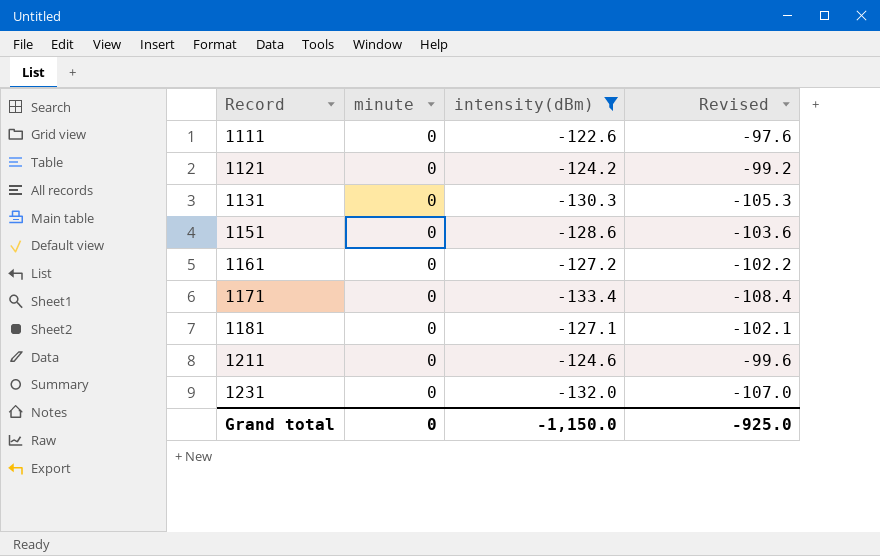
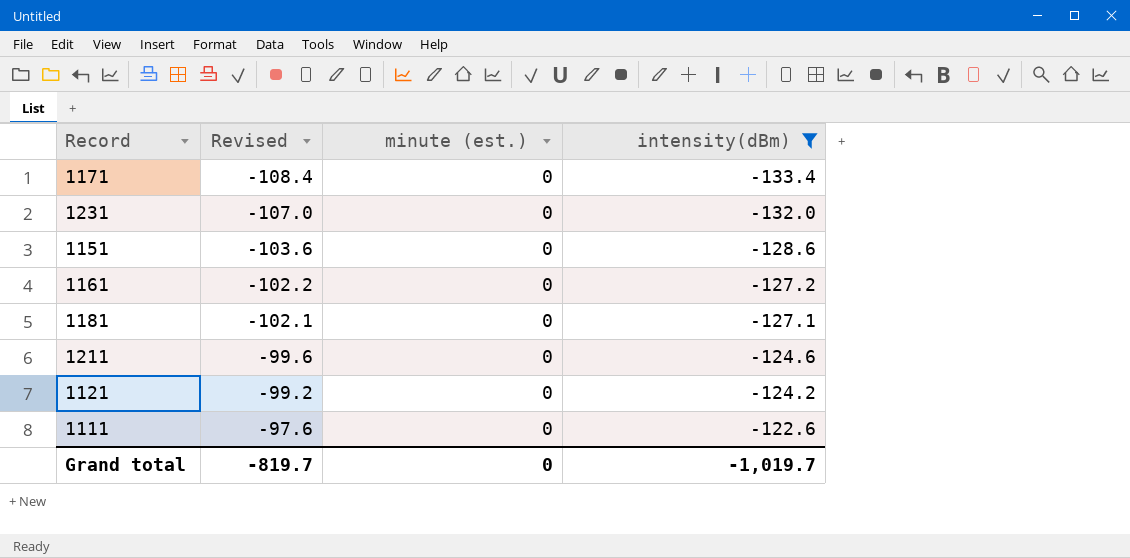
row order: Record ascending -> Revised ascending
column Revised | position: 4 -> 2
column name: minute -> minute (est.)
row 1131: 0 | -130.3 | -105.3 -> none
Grand total | Revised: -925.0 -> -819.7
Grand total | intensity(dBm): -1,150.0 -> -1,019.7

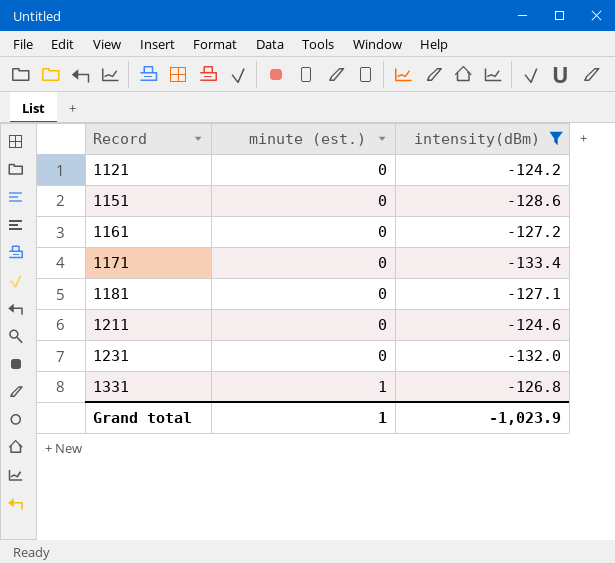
row order: Revised ascending -> Record ascending
column Revised | formula: [intensity(dBm)] + 25 -> none
row 1111: -97.6 | 0 | -122.6 -> none
row 1331: none -> 1 | -126.8
Grand total | minute (est.): 0 -> 1
Grand total | intensity(dBm): -1,019.7 -> -1,023.9

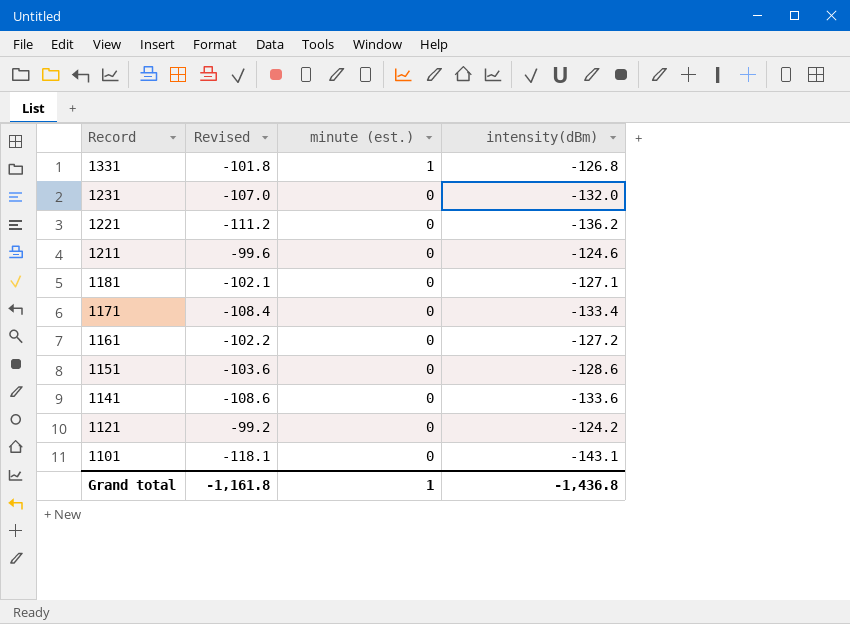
filter: intensity(dBm) >= -133.4 -> none
row order: Record ascending -> Record descending
column Revised | formula: none -> [intensity(dBm)] + 25
Grand total | intensity(dBm): -1,023.9 -> -1,436.8

